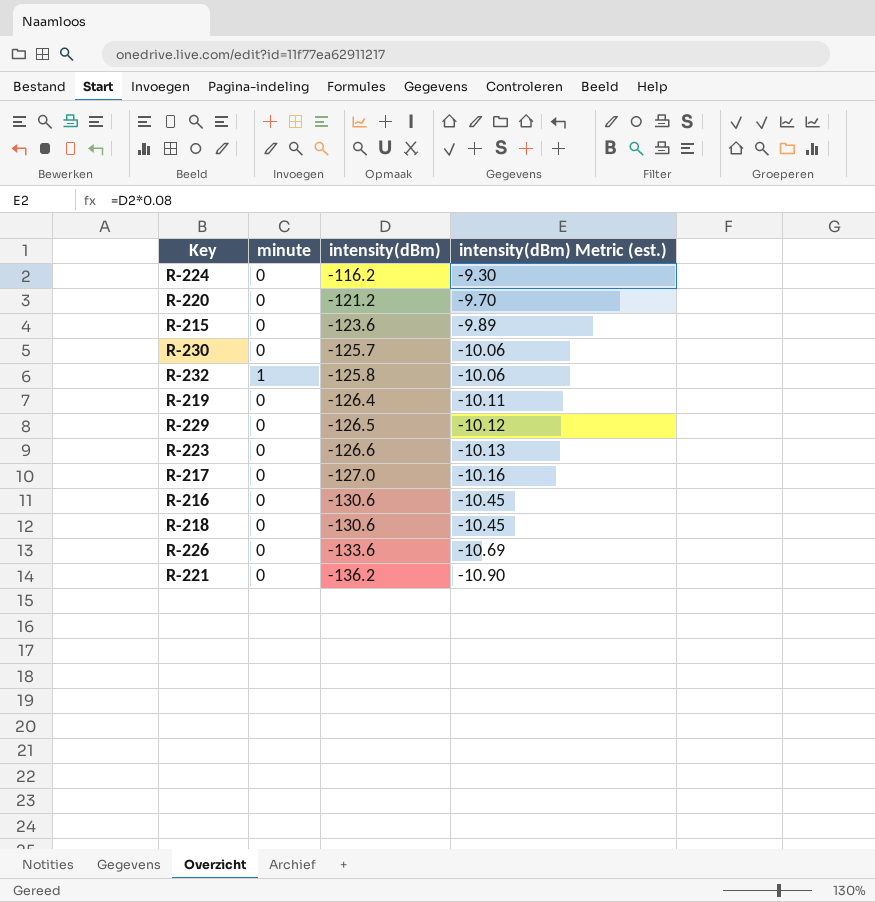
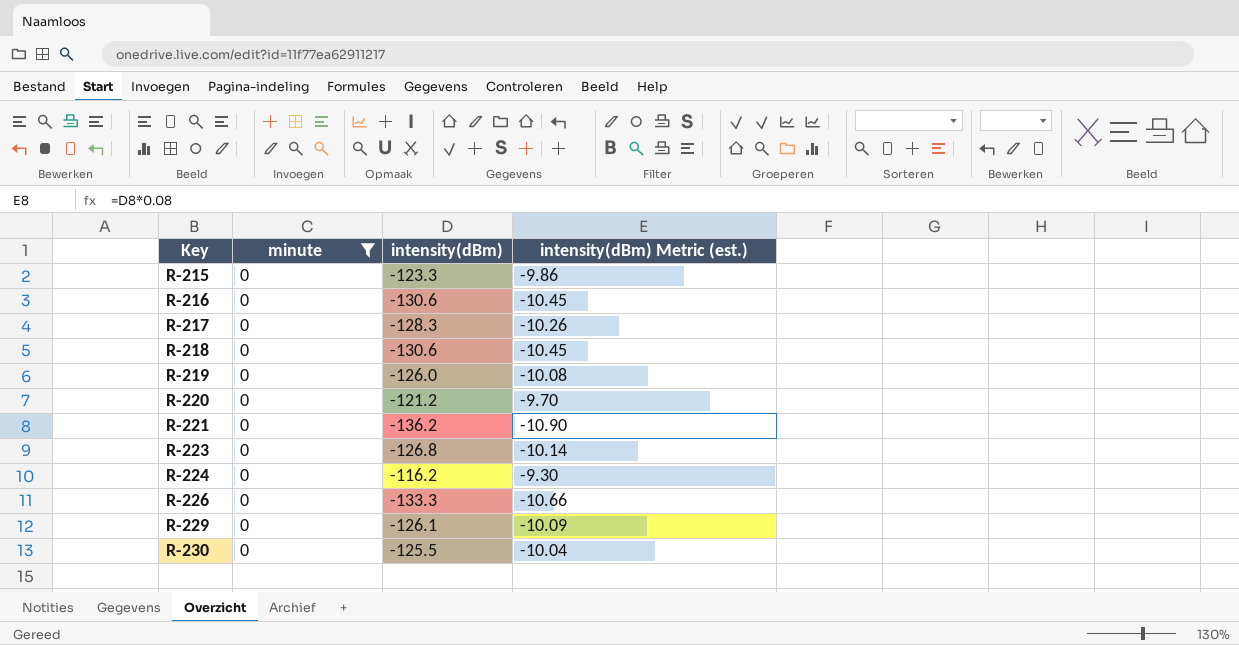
filter: none -> minute = 0
row order: intensity(dBm) descending -> Key ascending
R-215 | intensity(dBm): -123.6 -> -123.3
R-215 | intensity(dBm) Metric (est.): -9.89 -> -9.86
R-217 | intensity(dBm): -127.0 -> -128.3
R-217 | intensity(dBm) Metric (est.): -10.16 -> -10.26
R-219 | intensity(dBm): -126.4 -> -126.0
R-219 | intensity(dBm) Metric (est.): -10.11 -> -10.08
R-223 | intensity(dBm): -126.6 -> -126.8
R-223 | intensity(dBm) Metric (est.): -10.13 -> -10.14
R-226 | intensity(dBm): -133.6 -> -133.3
R-226 | intensity(dBm) Metric (est.): -10.69 -> -10.66
R-229 | intensity(dBm): -126.5 -> -126.1
R-229 | intensity(dBm) Metric (est.): -10.12 -> -10.09
R-230 | intensity(dBm): -125.7 -> -125.5
R-230 | intensity(dBm) Metric (est.): -10.06 -> -10.04

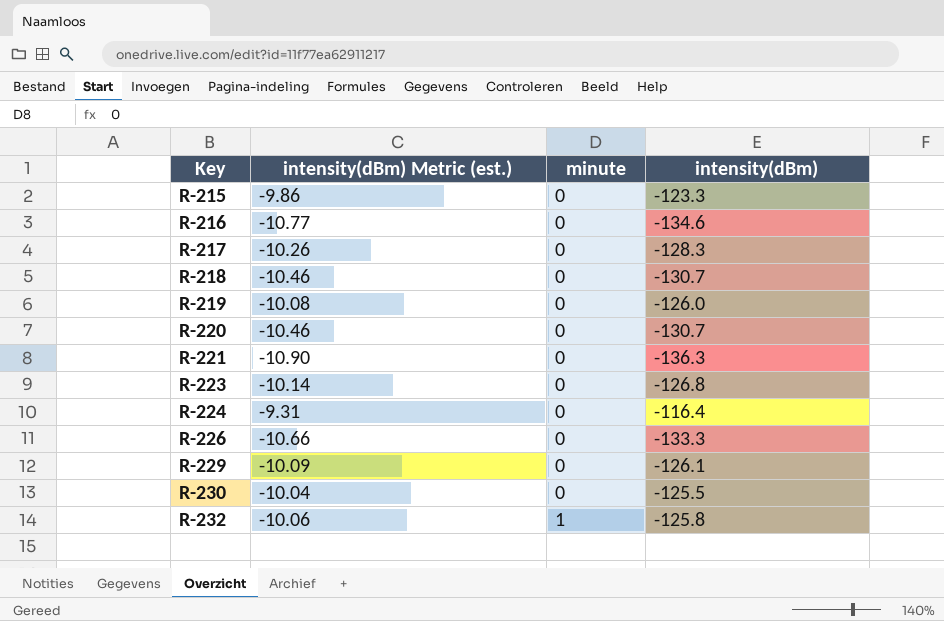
filter: minute = 0 -> none
column intensity(dBm) Metric (est.) | position: 4 -> 2
R-216 | intensity(dBm) Metric (est.): -10.45 -> -10.77
R-216 | intensity(dBm): -130.6 -> -134.6
R-218 | intensity(dBm) Metric (est.): -10.45 -> -10.46
R-218 | intensity(dBm): -130.6 -> -130.7
R-220 | intensity(dBm) Metric (est.): -9.70 -> -10.46
R-220 | intensity(dBm): -121.2 -> -130.7
R-221 | intensity(dBm): -136.2 -> -136.3
R-224 | intensity(dBm) Metric (est.): -9.30 -> -9.31
R-224 | intensity(dBm): -116.2 -> -116.4

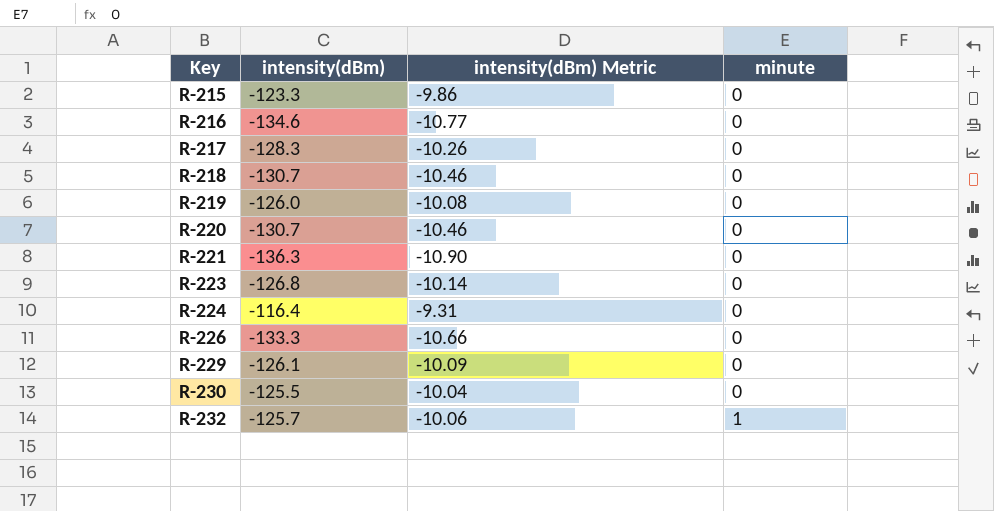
column intensity(dBm) | position: 4 -> 2
column name: intensity(dBm) Metric (est.) -> intensity(dBm) Metric
R-232 | intensity(dBm): -125.8 -> -125.7

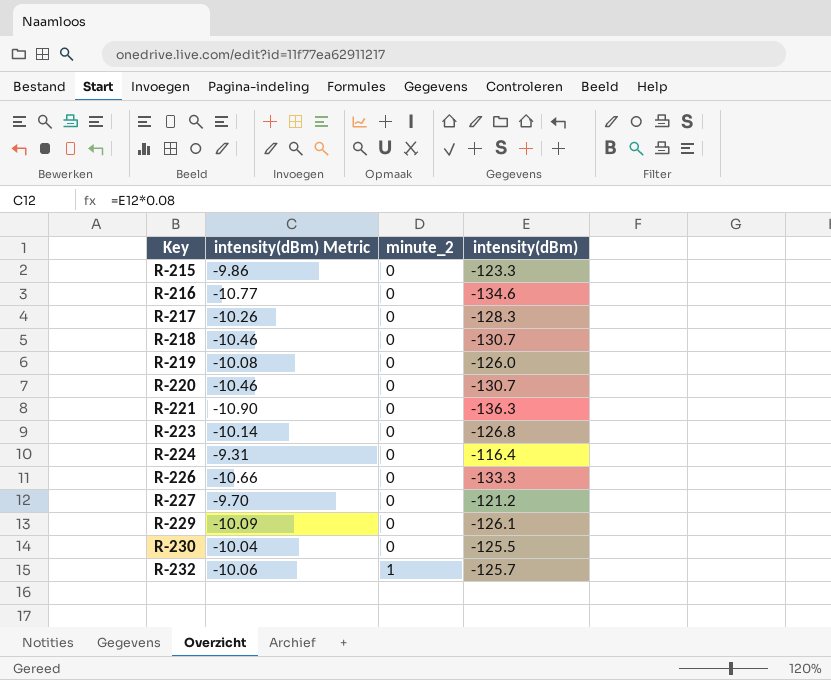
column name: minute -> minute_2
column intensity(dBm) | position: 2 -> 4
row R-227: none -> -9.70 | 0 | -121.2

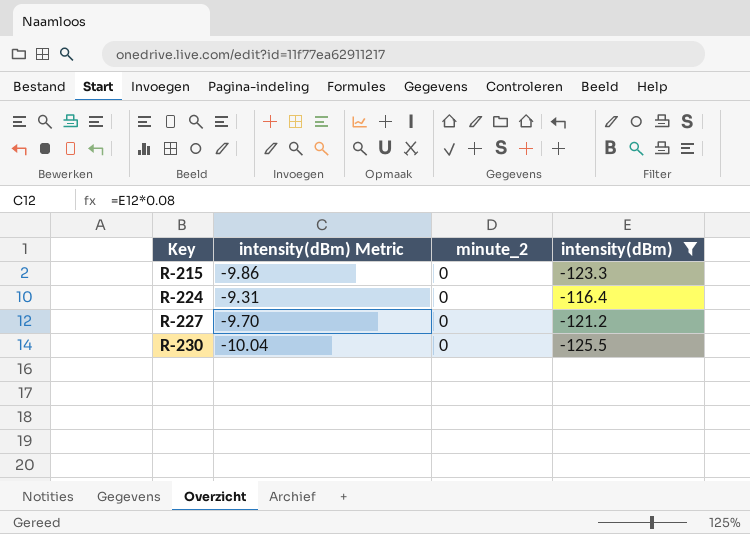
filter: none -> intensity(dBm) >= -125.5

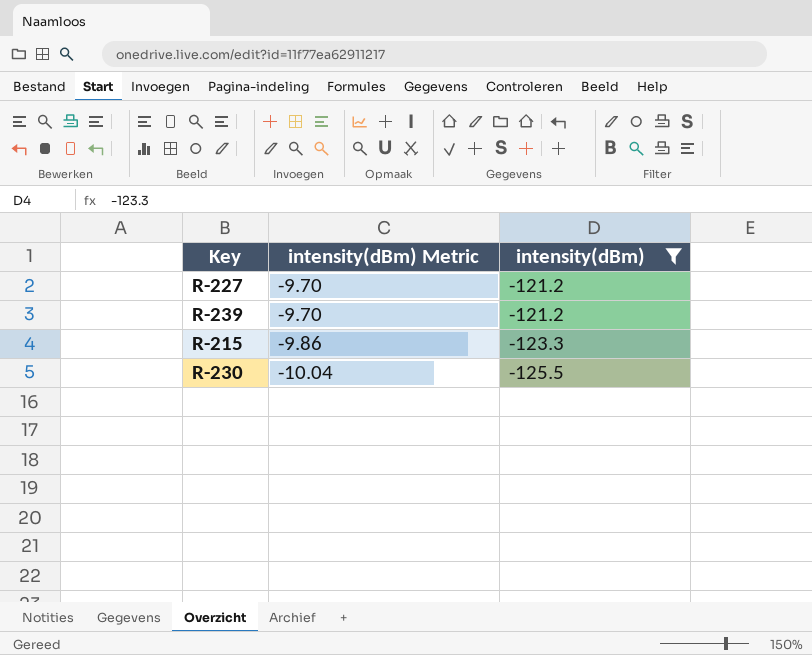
row order: Key ascending -> intensity(dBm) Metric descending
column minute_2 | position: 3 -> none
row R-224: -9.31 | 0 | -116.4 -> none
row R-239: none -> -9.70 | -121.2

